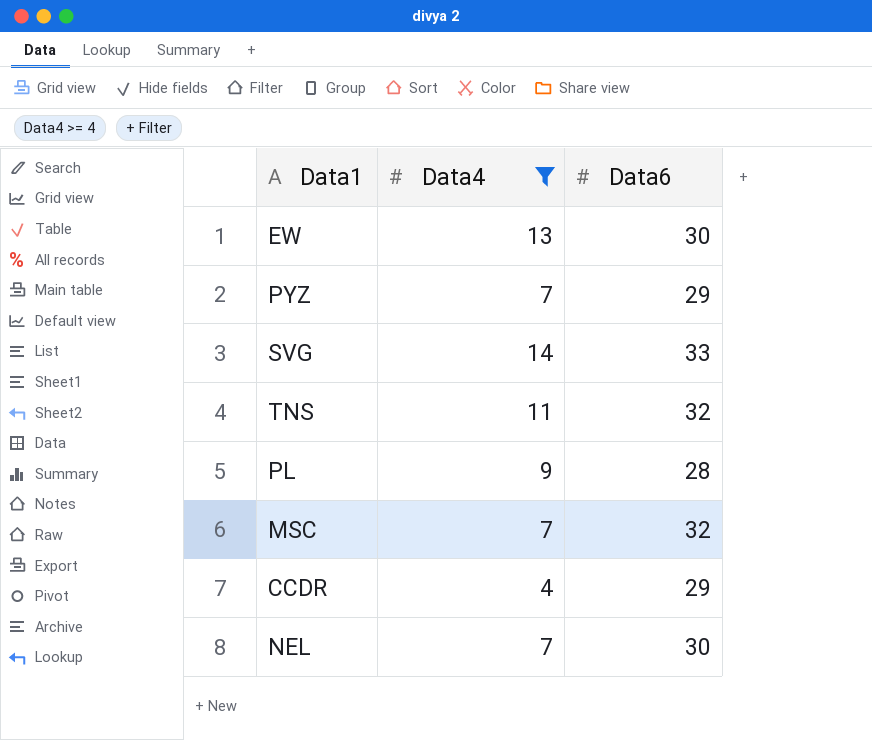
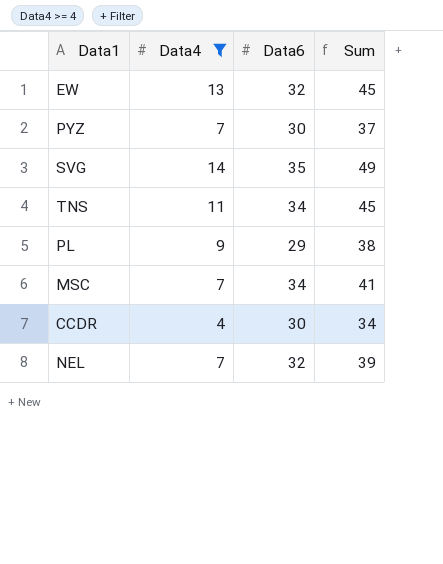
column Sum | formula: none -> [Data4] + [Data6]
EW | Data6: 30 -> 32
PYZ | Data6: 29 -> 30
SVG | Data6: 33 -> 35
TNS | Data6: 32 -> 34
PL | Data6: 28 -> 29
MSC | Data6: 32 -> 34
CCDR | Data6: 29 -> 30
NEL | Data6: 30 -> 32

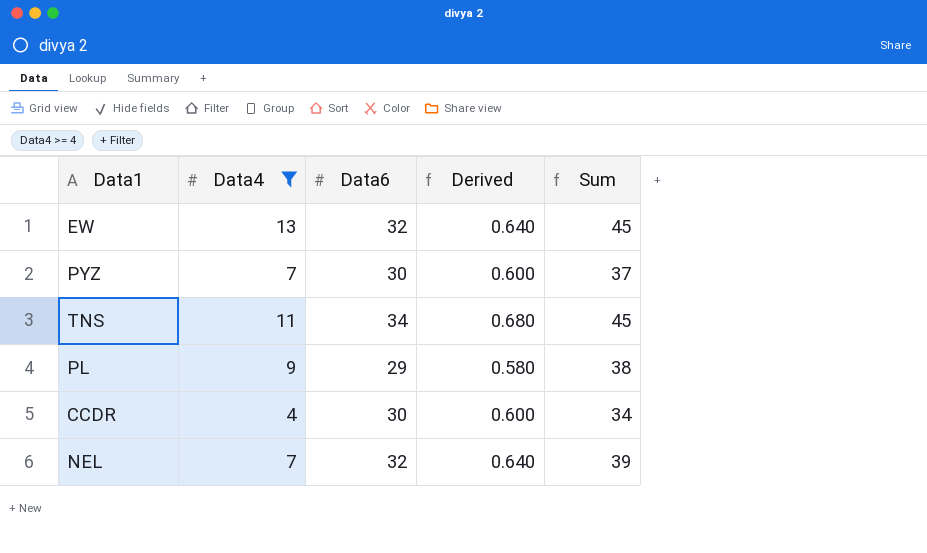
column Derived | formula: none -> [Data6] * 0.02
row SVG: 14 | 35 | 49 -> none
row MSC: 7 | 34 | 41 -> none

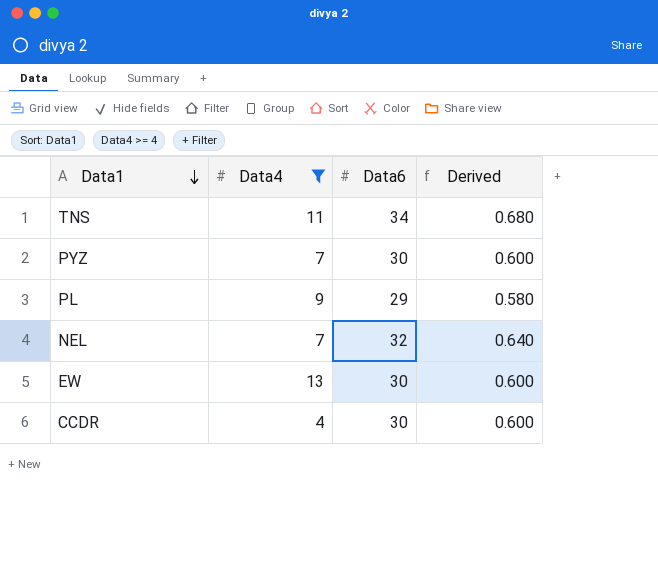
row order: none -> Data1 descending
column Sum | formula: [Data4] + [Data6] -> none
EW | Data6: 32 -> 30
EW | Derived: 0.640 -> 0.600

